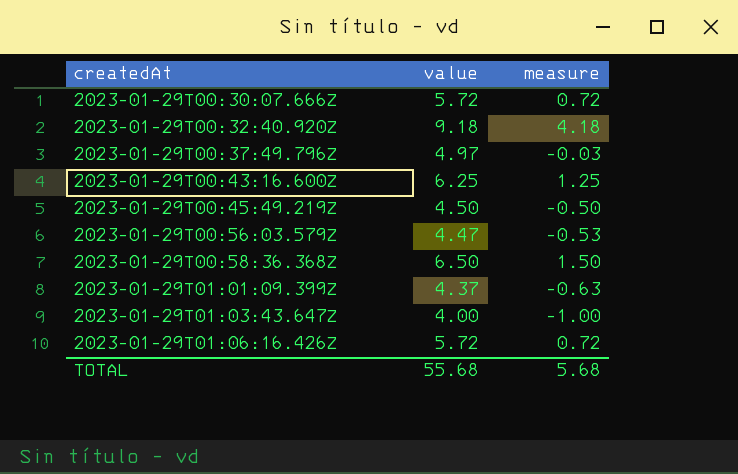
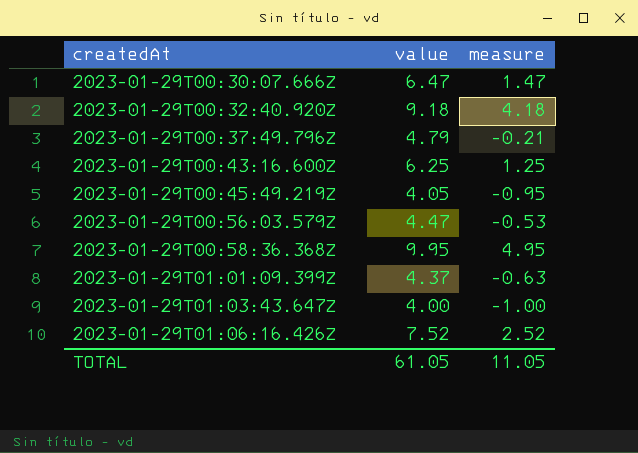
2023-01-29T00:30:07.666Z | value: 5.72 -> 6.47
2023-01-29T00:30:07.666Z | measure: 0.72 -> 1.47
2023-01-29T00:37:49.796Z | value: 4.97 -> 4.79
2023-01-29T00:37:49.796Z | measure: -0.03 -> -0.21
2023-01-29T00:45:49.219Z | value: 4.50 -> 4.05
2023-01-29T00:45:49.219Z | measure: -0.50 -> -0.95
2023-01-29T00:58:36.368Z | value: 6.50 -> 9.95
2023-01-29T00:58:36.368Z | measure: 1.50 -> 4.95
2023-01-29T01:06:16.426Z | value: 5.72 -> 7.52
2023-01-29T01:06:16.426Z | measure: 0.72 -> 2.52
TOTAL | value: 55.68 -> 61.05
TOTAL | measure: 5.68 -> 11.05

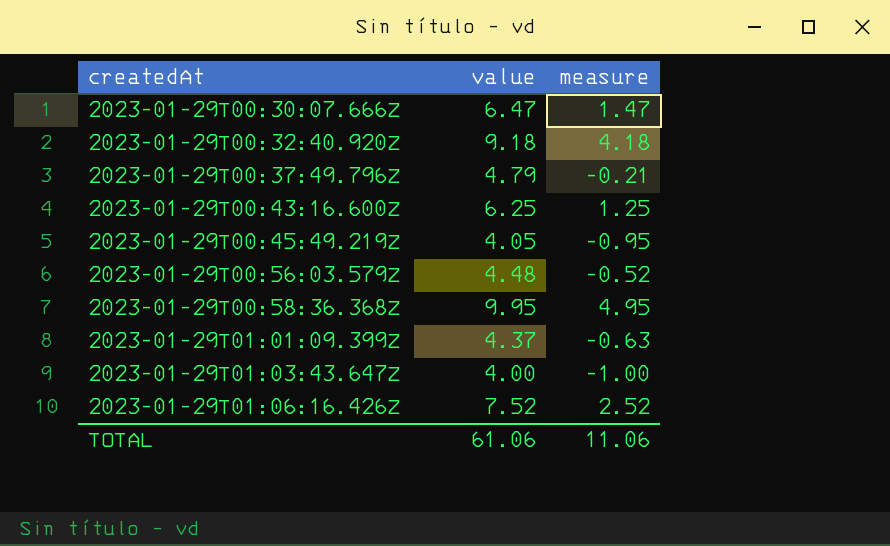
2023-01-29T00:56:03.579Z | value: 4.47 -> 4.48
2023-01-29T00:56:03.579Z | measure: -0.53 -> -0.52
TOTAL | value: 61.05 -> 61.06
TOTAL | measure: 11.05 -> 11.06

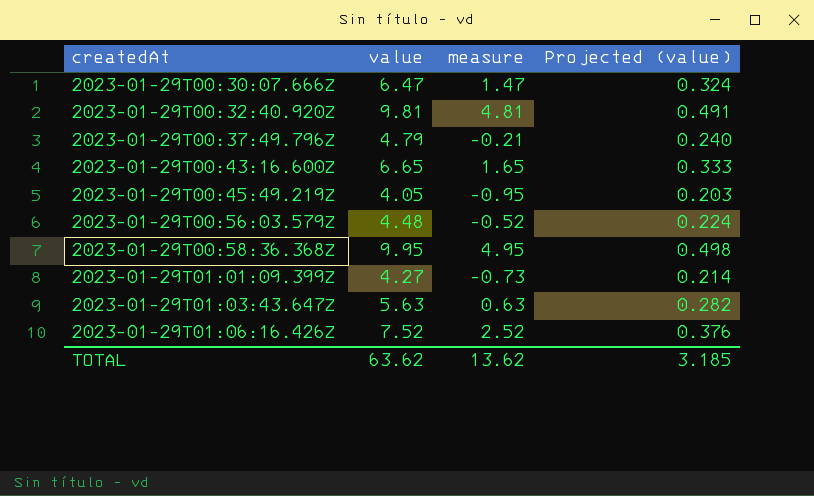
column Projected (value) | formula: none -> [value] * 0.05
2023-01-29T00:32:40.920Z | value: 9.18 -> 9.81
2023-01-29T00:32:40.920Z | measure: 4.18 -> 4.81
2023-01-29T00:43:16.600Z | value: 6.25 -> 6.65
2023-01-29T00:43:16.600Z | measure: 1.25 -> 1.65
2023-01-29T01:01:09.399Z | value: 4.37 -> 4.27
2023-01-29T01:01:09.399Z | measure: -0.63 -> -0.73
2023-01-29T01:03:43.647Z | value: 4.00 -> 5.63
2023-01-29T01:03:43.647Z | measure: -1.00 -> 0.63
TOTAL | value: 61.06 -> 63.62
TOTAL | measure: 11.06 -> 13.62

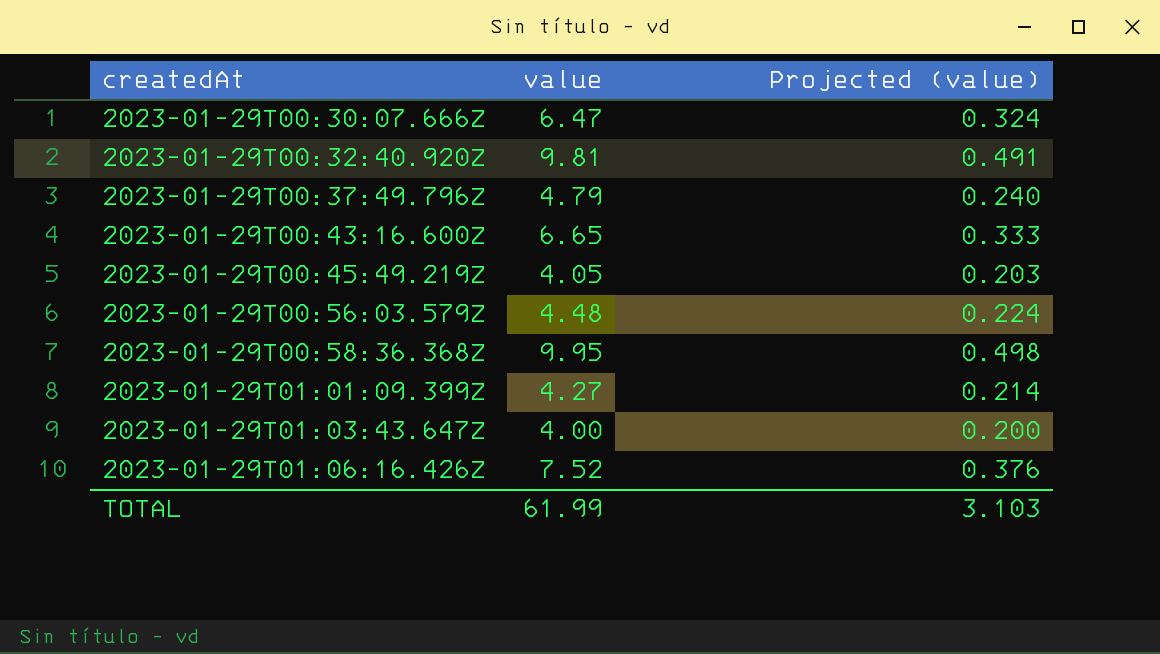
column measure | formula: [value] - 5 -> none
2023-01-29T01:03:43.647Z | value: 5.63 -> 4.00
2023-01-29T01:03:43.647Z | Projected (value): 0.282 -> 0.200
TOTAL | value: 63.62 -> 61.99
TOTAL | Projected (value): 3.185 -> 3.103

